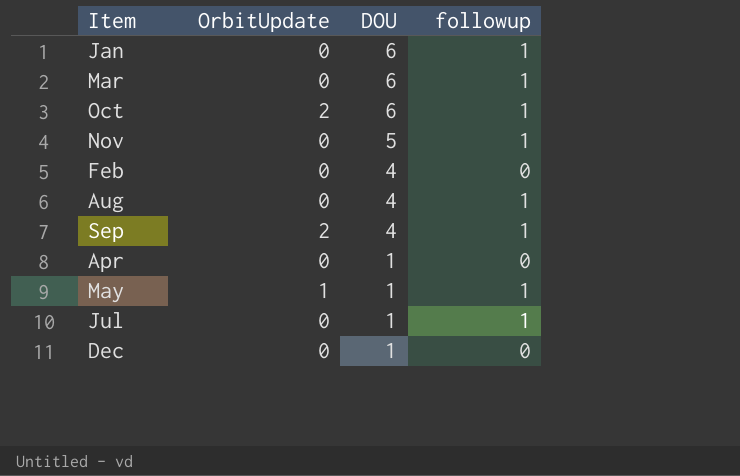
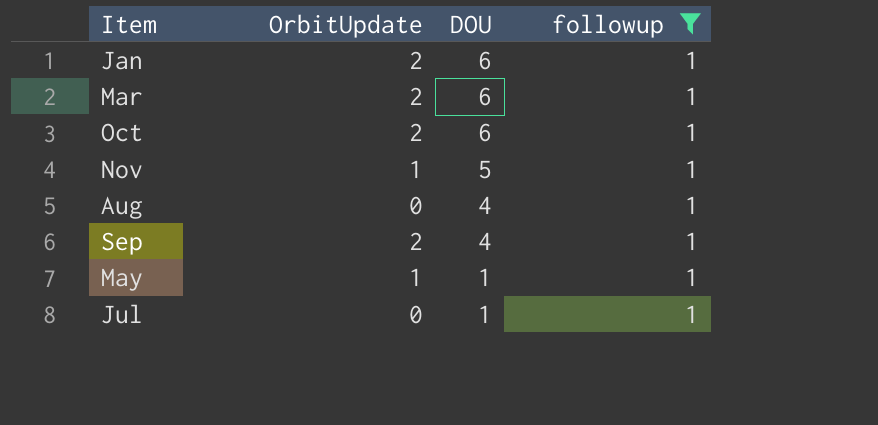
filter: none -> followup = 1
Jan | OrbitUpdate: 0 -> 2
Mar | OrbitUpdate: 0 -> 2
Nov | OrbitUpdate: 0 -> 1

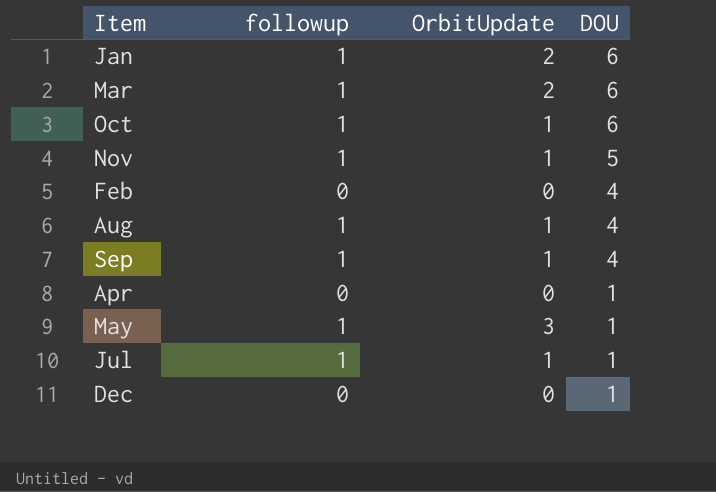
filter: followup = 1 -> none
column followup | position: 4 -> 2
Oct | OrbitUpdate: 2 -> 1
Aug | OrbitUpdate: 0 -> 1
Sep | OrbitUpdate: 2 -> 1
May | OrbitUpdate: 1 -> 3
Jul | OrbitUpdate: 0 -> 1

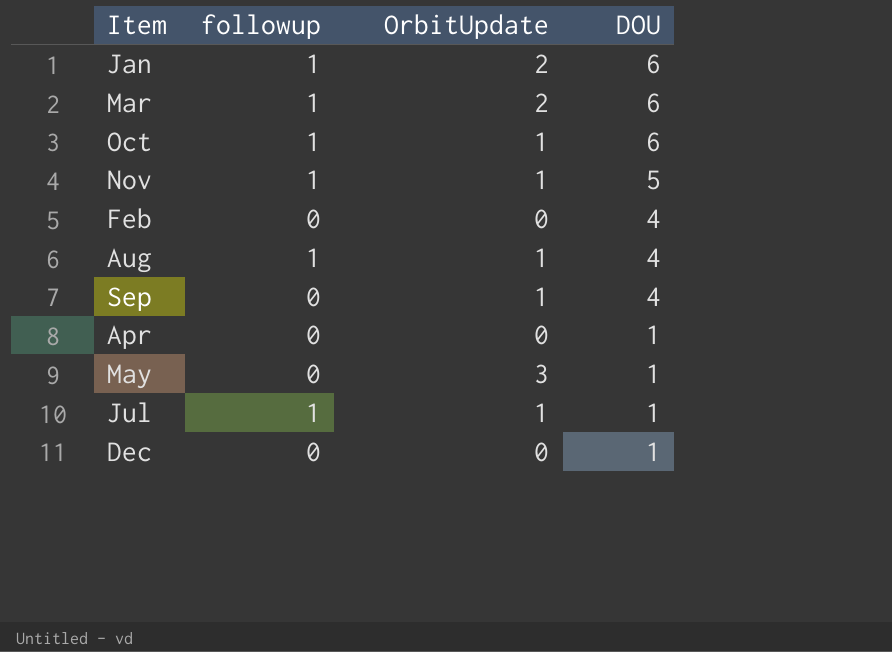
Sep | followup: 1 -> 0
May | followup: 1 -> 0

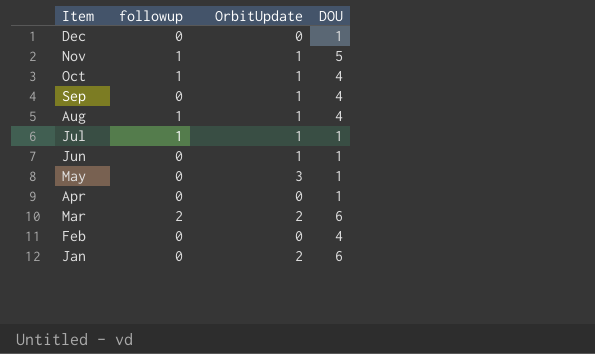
row order: DOU descending -> Item descending
Oct | DOU: 6 -> 4
row Jun: none -> 0 | 1 | 1
Mar | followup: 1 -> 2
Jan | followup: 1 -> 0

